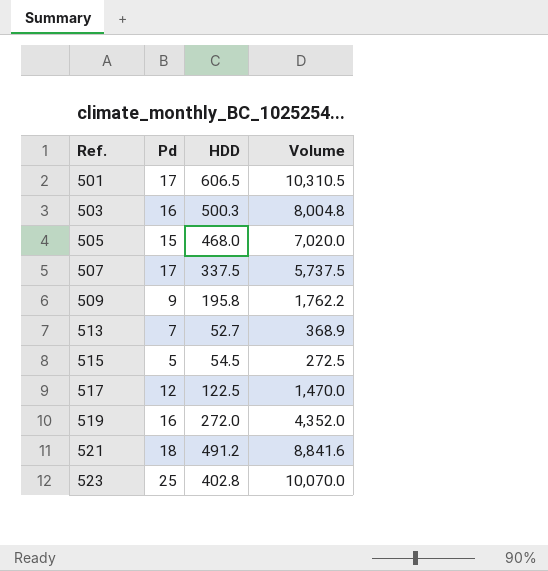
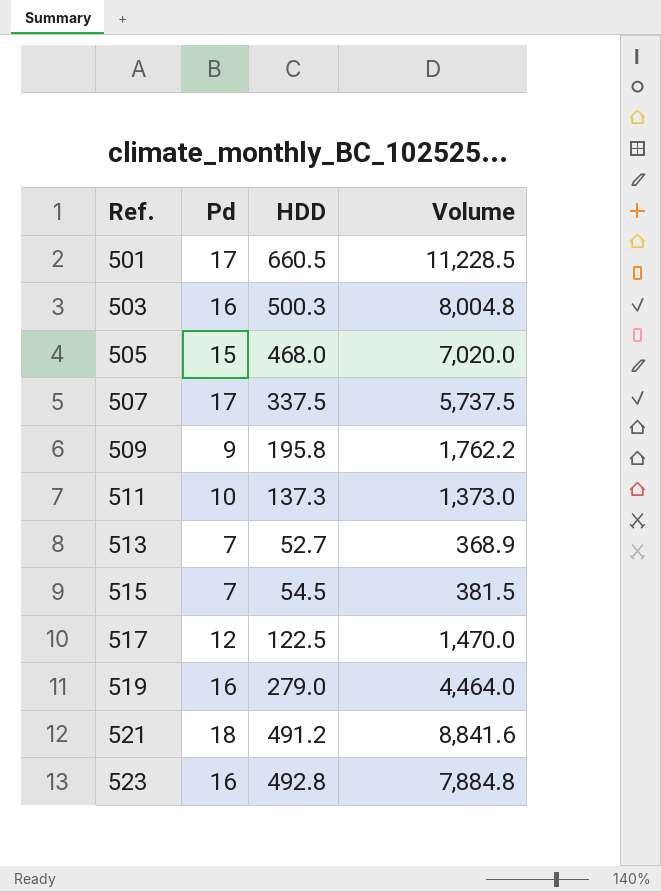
501 | HDD: 606.5 -> 660.5
501 | Volume: 10,310.5 -> 11,228.5
row 511: none -> 10 | 137.3 | 1,373.0
515 | Pd: 5 -> 7
515 | Volume: 272.5 -> 381.5
519 | HDD: 272.0 -> 279.0
519 | Volume: 4,352.0 -> 4,464.0
523 | Pd: 25 -> 16
523 | HDD: 402.8 -> 492.8
523 | Volume: 10,070.0 -> 7,884.8

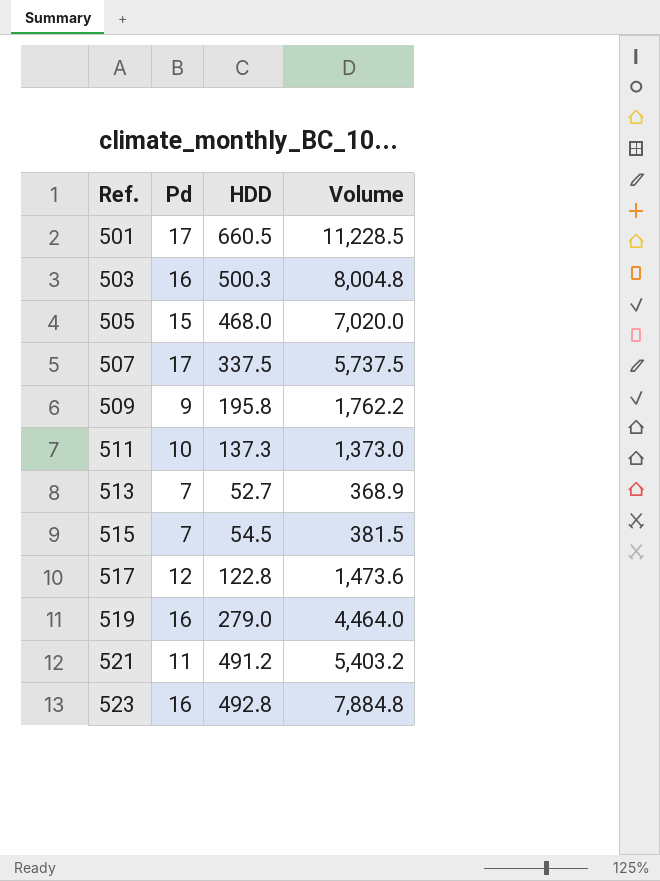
517 | HDD: 122.5 -> 122.8
517 | Volume: 1,470.0 -> 1,473.6
521 | Pd: 18 -> 11
521 | Volume: 8,841.6 -> 5,403.2

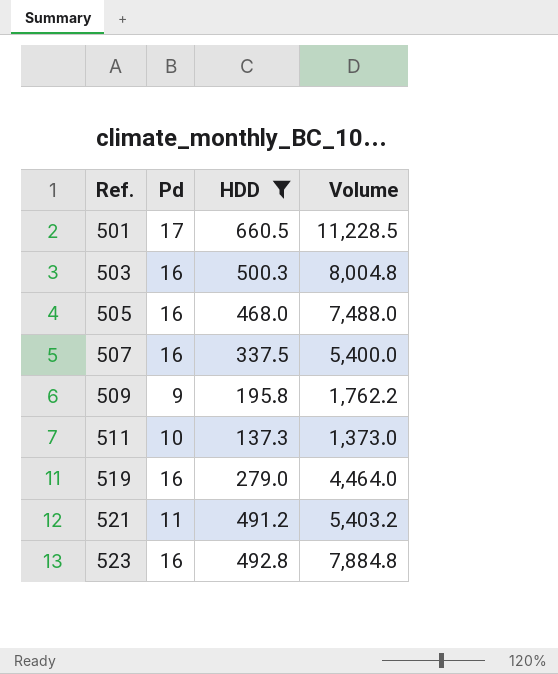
filter: none -> HDD >= 137.3
505 | Pd: 15 -> 16
505 | Volume: 7,020.0 -> 7,488.0
507 | Pd: 17 -> 16
507 | Volume: 5,737.5 -> 5,400.0

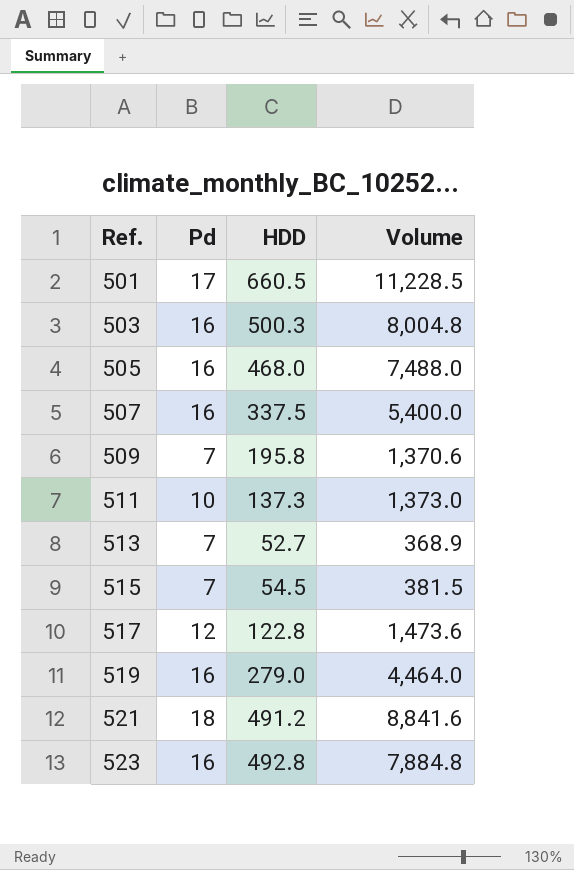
filter: HDD >= 137.3 -> none
509 | Pd: 9 -> 7
509 | Volume: 1,762.2 -> 1,370.6
521 | Pd: 11 -> 18
521 | Volume: 5,403.2 -> 8,841.6

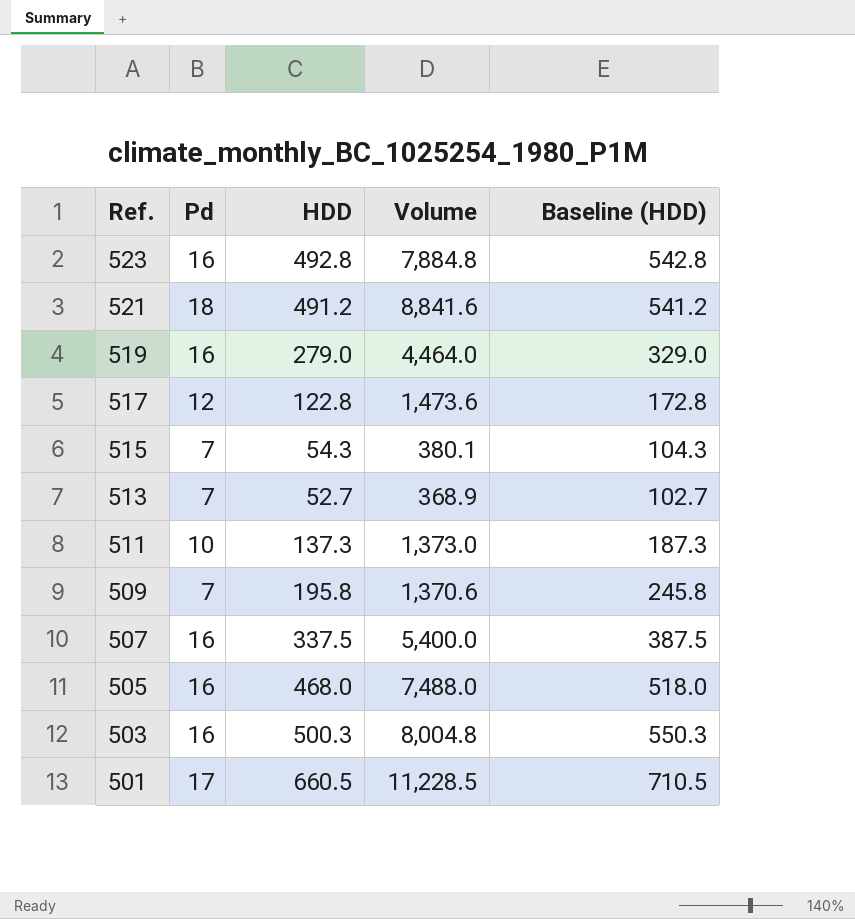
row order: Ref. ascending -> Ref. descending
column Baseline (HDD) | formula: none -> [HDD] + 50
515 | HDD: 54.5 -> 54.3
515 | Volume: 381.5 -> 380.1

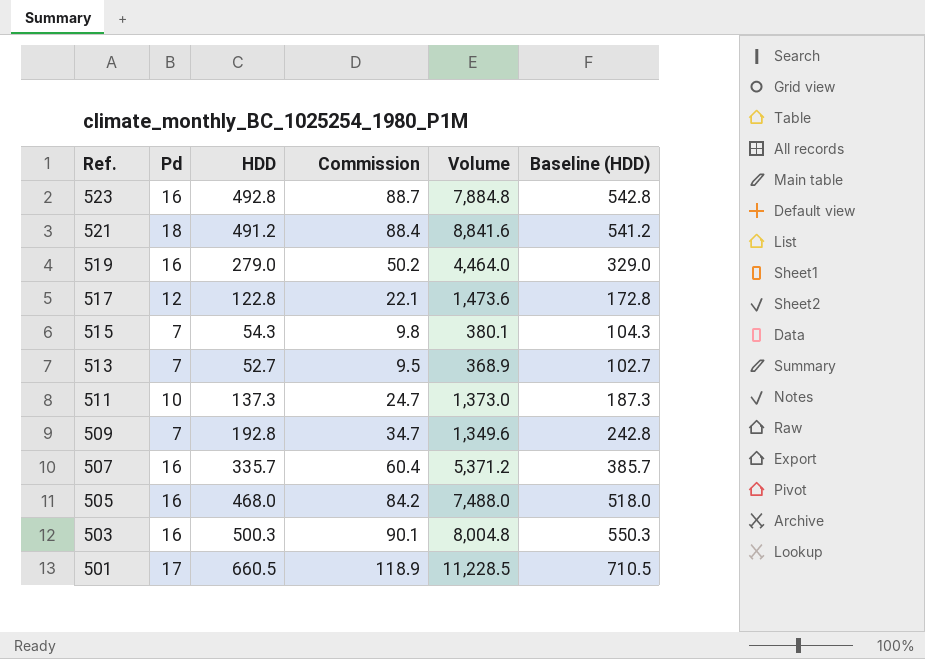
column Commission | formula: none -> [HDD] * 0.18
509 | HDD: 195.8 -> 192.8
509 | Volume: 1,370.6 -> 1,349.6
509 | Baseline (HDD): 245.8 -> 242.8
507 | HDD: 337.5 -> 335.7
507 | Volume: 5,400.0 -> 5,371.2
507 | Baseline (HDD): 387.5 -> 385.7

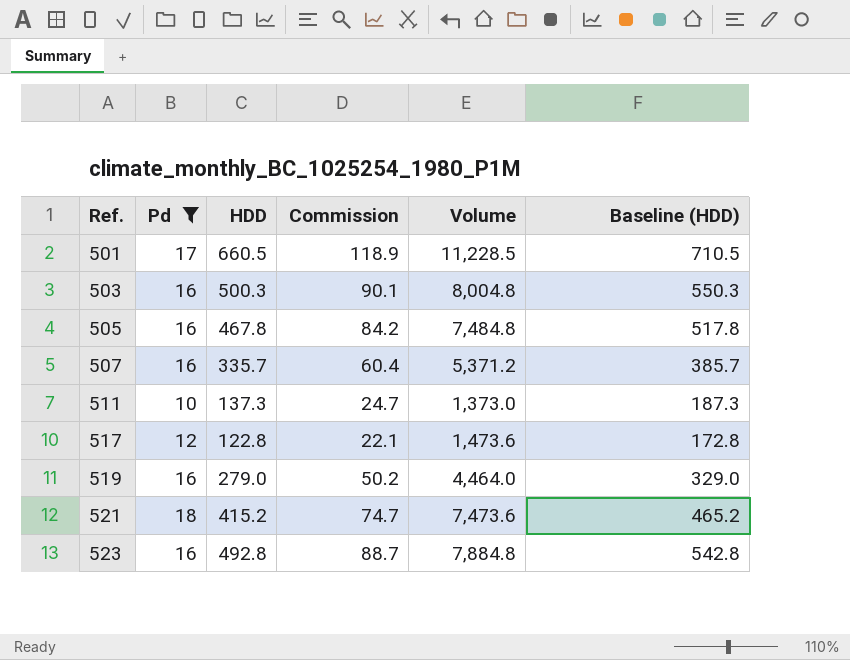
filter: none -> Pd != 7
row order: Ref. descending -> Ref. ascending
505 | HDD: 468.0 -> 467.8
505 | Volume: 7,488.0 -> 7,484.8
505 | Baseline (HDD): 518.0 -> 517.8
521 | HDD: 491.2 -> 415.2
521 | Commission: 88.4 -> 74.7
521 | Volume: 8,841.6 -> 7,473.6
521 | Baseline (HDD): 541.2 -> 465.2

